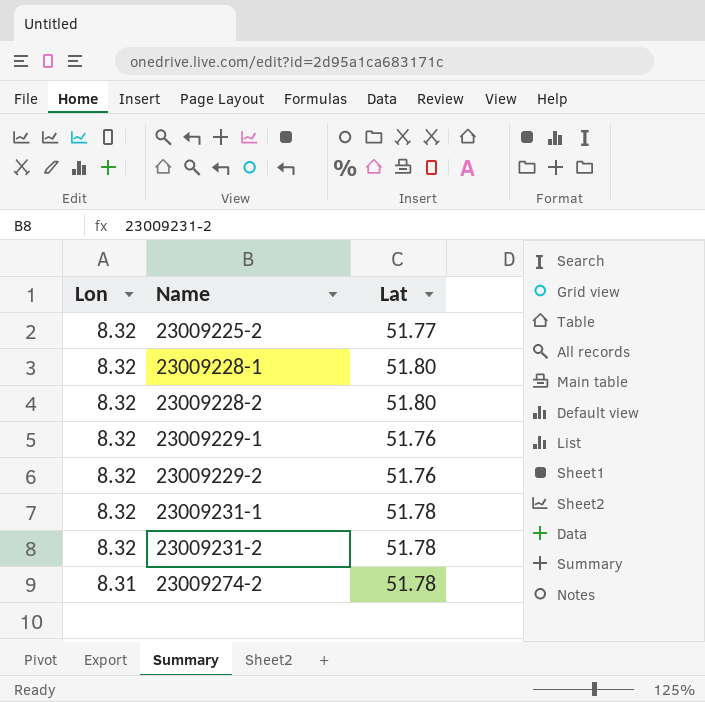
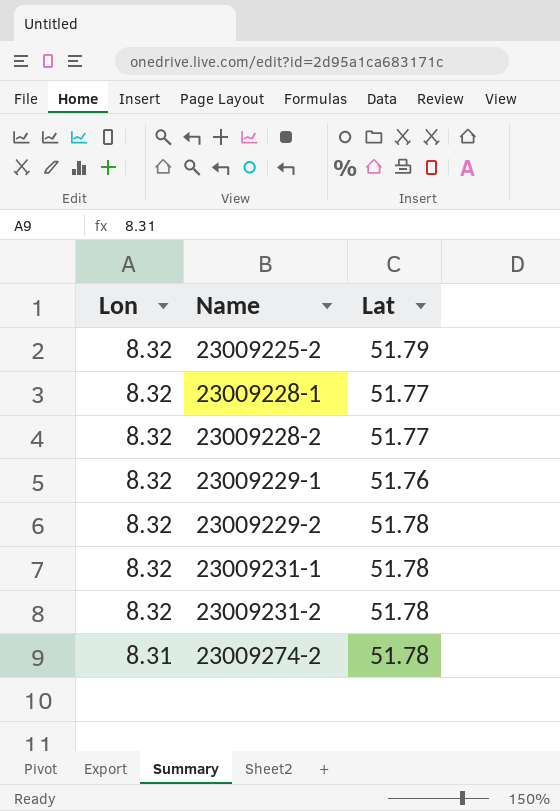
23009225-2 | Lat: 51.77 -> 51.79
23009228-1 | Lat: 51.80 -> 51.77
23009228-2 | Lat: 51.80 -> 51.77
23009229-2 | Lat: 51.76 -> 51.78

